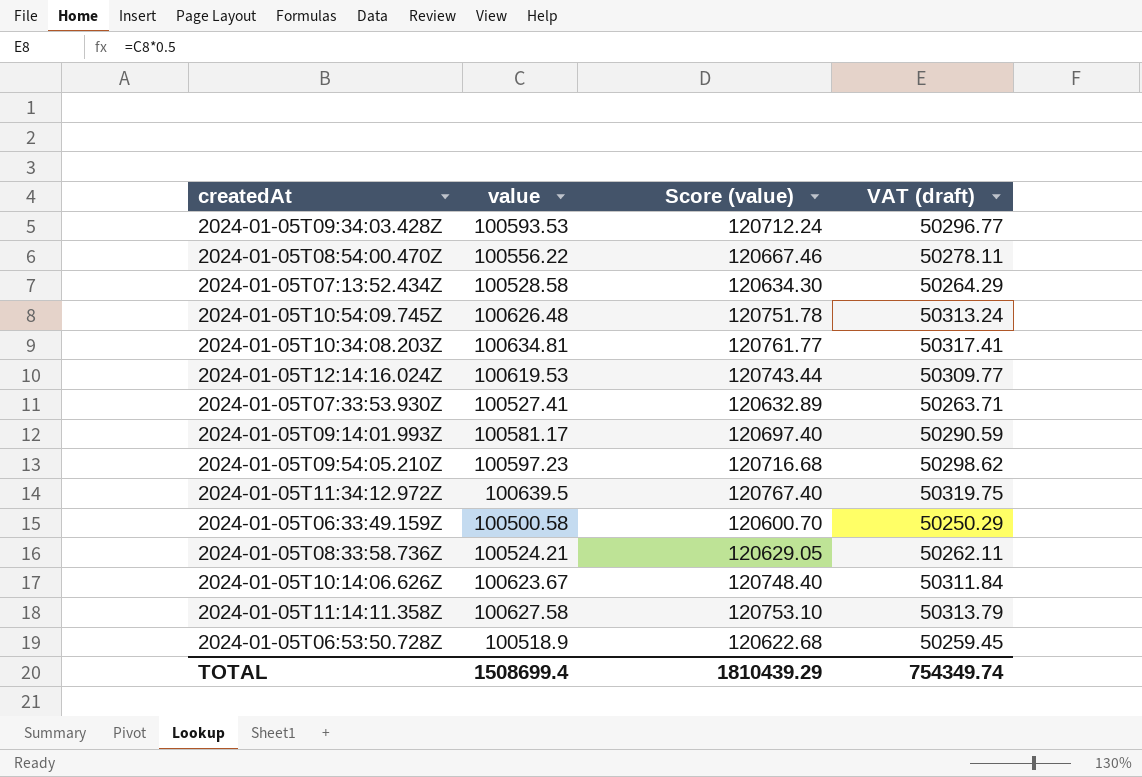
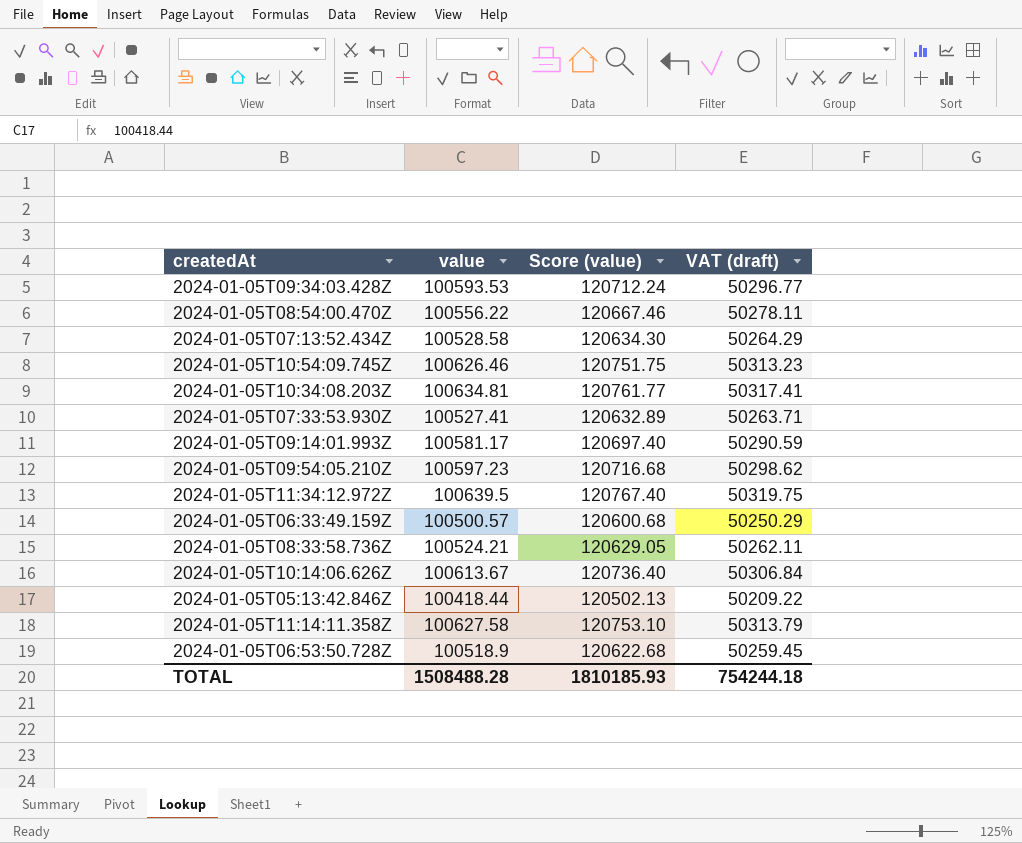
row 2024-01-05T12:14:16.024Z: 100619.53 | 120743.44 | 50309.77 -> none
2024-01-05T10:54:09.745Z | value: 100626.48 -> 100626.46
2024-01-05T10:54:09.745Z | Score (value): 120751.78 -> 120751.75
2024-01-05T10:54:09.745Z | VAT (draft): 50313.24 -> 50313.23
2024-01-05T06:33:49.159Z | value: 100500.58 -> 100500.57
2024-01-05T06:33:49.159Z | Score (value): 120600.70 -> 120600.68
2024-01-05T10:14:06.626Z | value: 100623.67 -> 100613.67
2024-01-05T10:14:06.626Z | Score (value): 120748.40 -> 120736.40
2024-01-05T10:14:06.626Z | VAT (draft): 50311.84 -> 50306.84
row 2024-01-05T05:13:42.846Z: none -> 100418.44 | 120502.13 | 50209.22
TOTAL | value: 1508699.4 -> 1508488.28
TOTAL | Score (value): 1810439.29 -> 1810185.93
TOTAL | VAT (draft): 754349.74 -> 754244.18

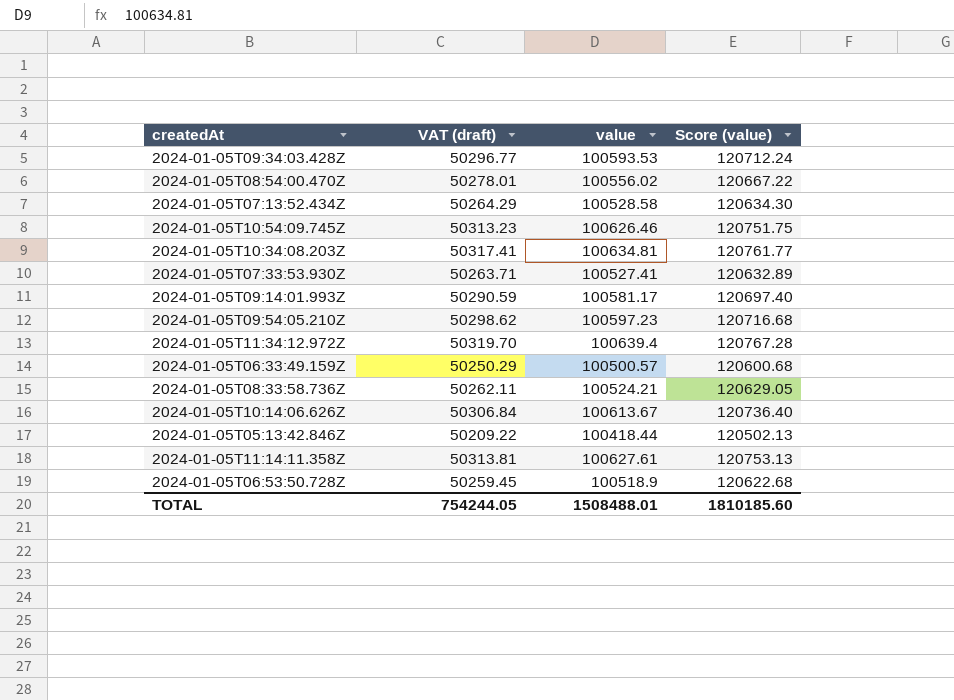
column VAT (draft) | position: 4 -> 2
2024-01-05T08:54:00.470Z | VAT (draft): 50278.11 -> 50278.01
2024-01-05T08:54:00.470Z | value: 100556.22 -> 100556.02
2024-01-05T08:54:00.470Z | Score (value): 120667.46 -> 120667.22
2024-01-05T11:34:12.972Z | VAT (draft): 50319.75 -> 50319.70
2024-01-05T11:34:12.972Z | value: 100639.5 -> 100639.4
2024-01-05T11:34:12.972Z | Score (value): 120767.40 -> 120767.28
2024-01-05T11:14:11.358Z | VAT (draft): 50313.79 -> 50313.81
2024-01-05T11:14:11.358Z | value: 100627.58 -> 100627.61
2024-01-05T11:14:11.358Z | Score (value): 120753.10 -> 120753.13
TOTAL | VAT (draft): 754244.18 -> 754244.05
TOTAL | value: 1508488.28 -> 1508488.01
TOTAL | Score (value): 1810185.93 -> 1810185.60

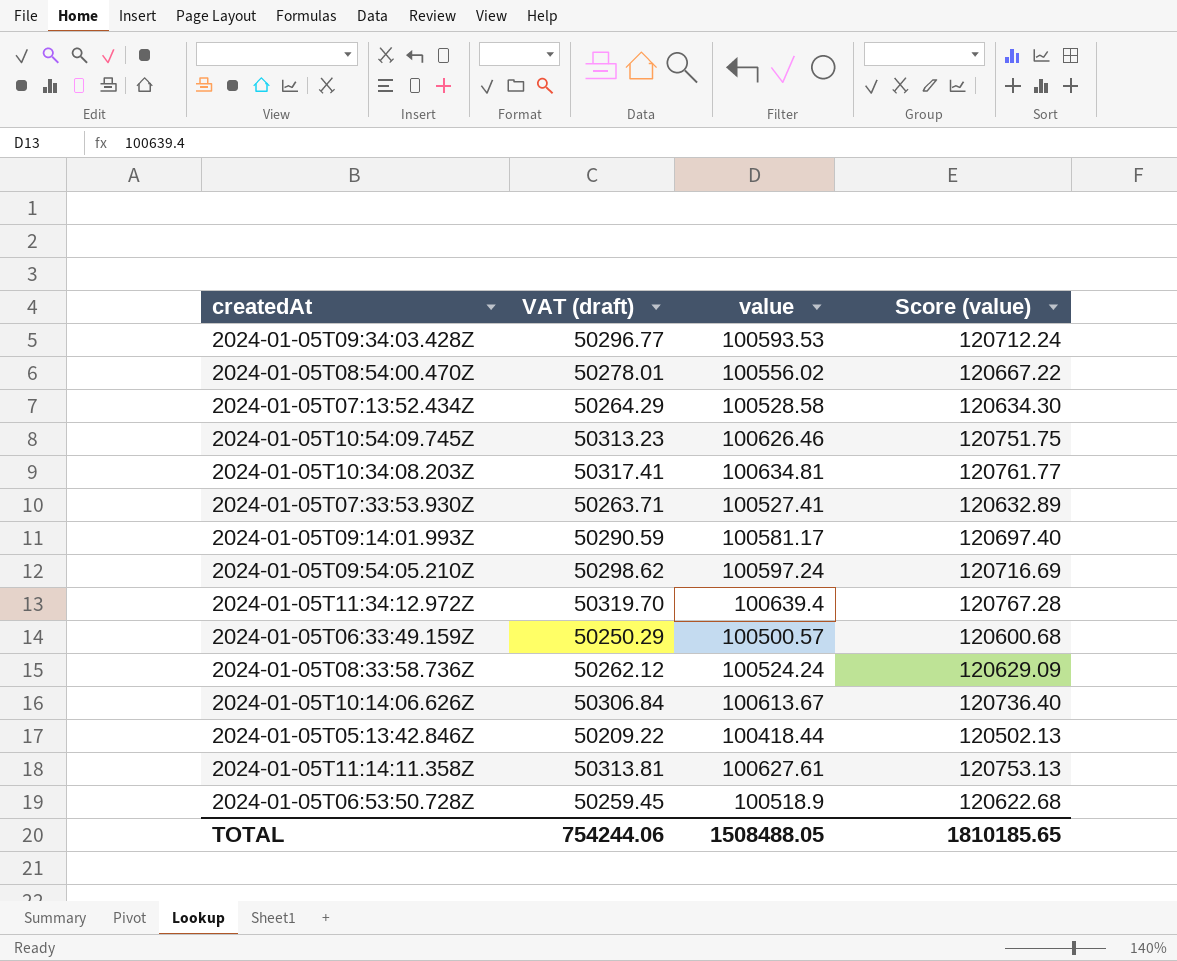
2024-01-05T09:54:05.210Z | value: 100597.23 -> 100597.24
2024-01-05T09:54:05.210Z | Score (value): 120716.68 -> 120716.69
2024-01-05T08:33:58.736Z | VAT (draft): 50262.11 -> 50262.12
2024-01-05T08:33:58.736Z | value: 100524.21 -> 100524.24
2024-01-05T08:33:58.736Z | Score (value): 120629.05 -> 120629.09
TOTAL | VAT (draft): 754244.05 -> 754244.06
TOTAL | value: 1508488.01 -> 1508488.05
TOTAL | Score (value): 1810185.60 -> 1810185.65

